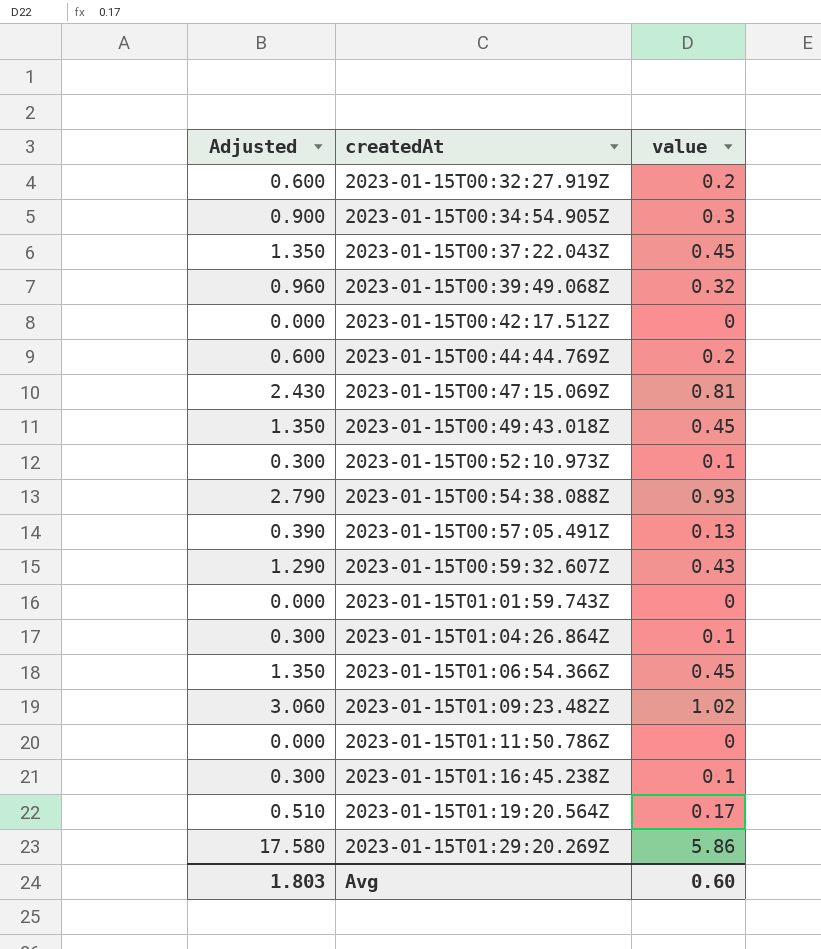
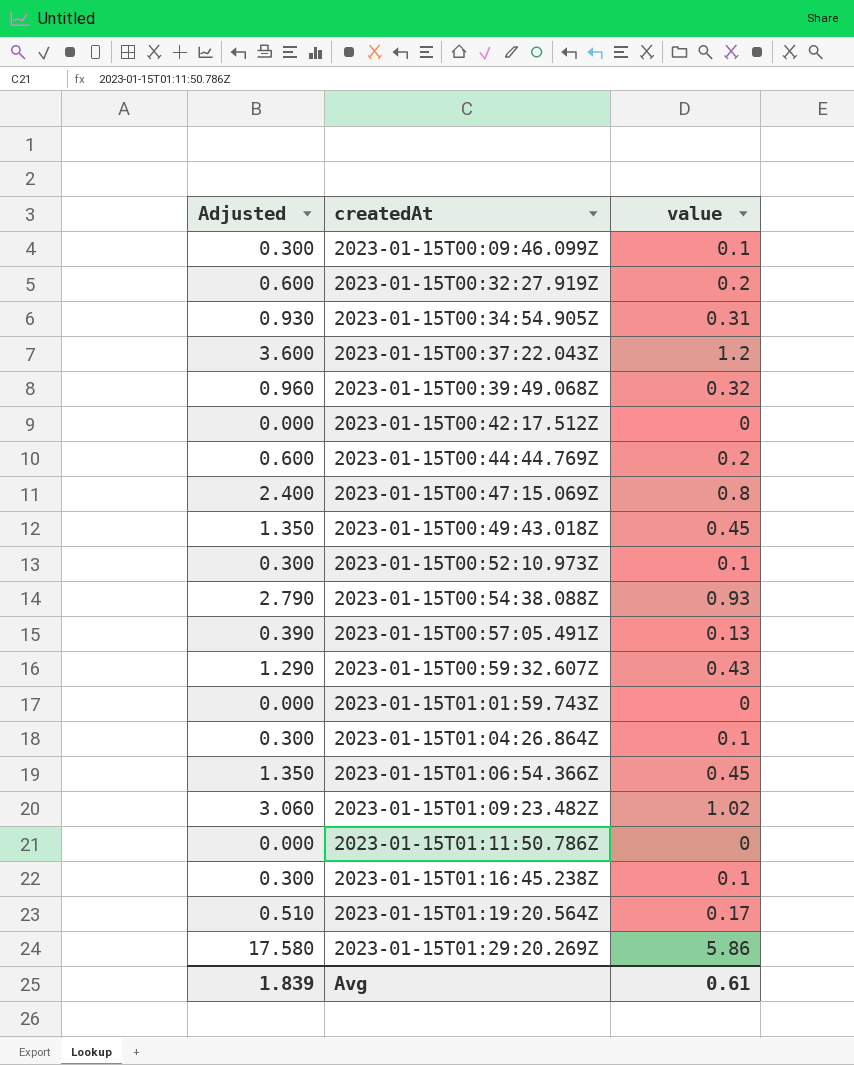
row 2023-01-15T00:09:46.099Z: none -> 0.300 | 0.1
2023-01-15T00:34:54.905Z | Adjusted: 0.900 -> 0.930
2023-01-15T00:34:54.905Z | value: 0.3 -> 0.31
2023-01-15T00:37:22.043Z | Adjusted: 1.350 -> 3.600
2023-01-15T00:37:22.043Z | value: 0.45 -> 1.2
2023-01-15T00:47:15.069Z | Adjusted: 2.430 -> 2.400
2023-01-15T00:47:15.069Z | value: 0.81 -> 0.8
Avg | Adjusted: 1.803 -> 1.839
Avg | value: 0.60 -> 0.61

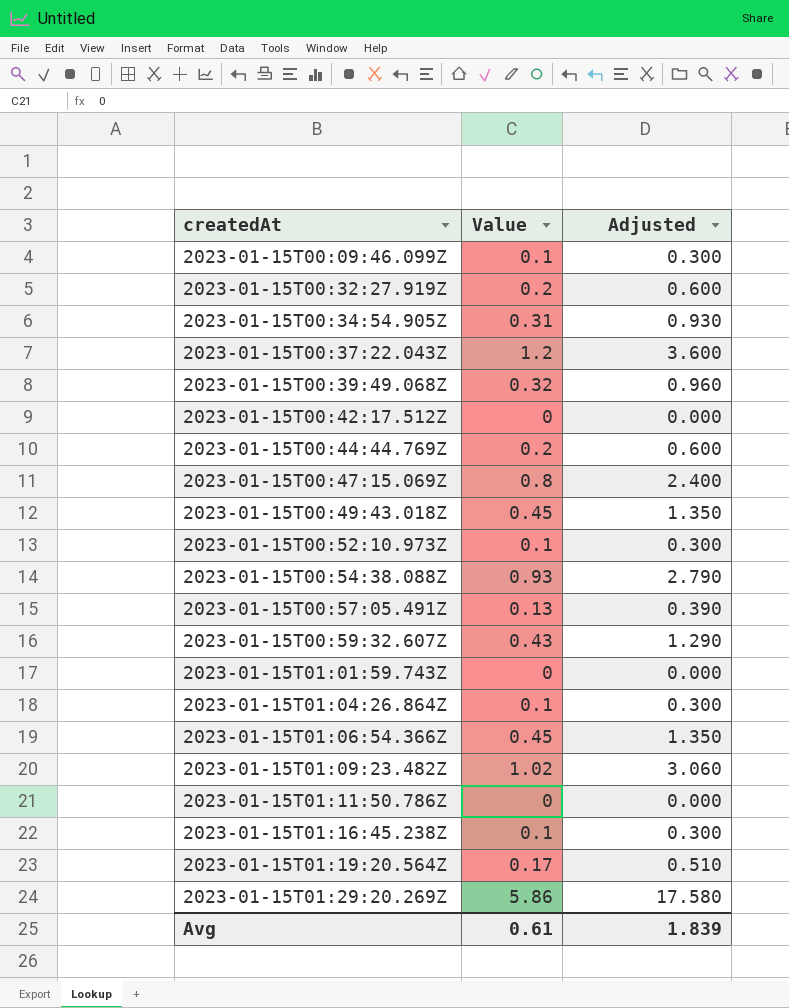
column name: value -> Value
column Adjusted | position: 1 -> 3

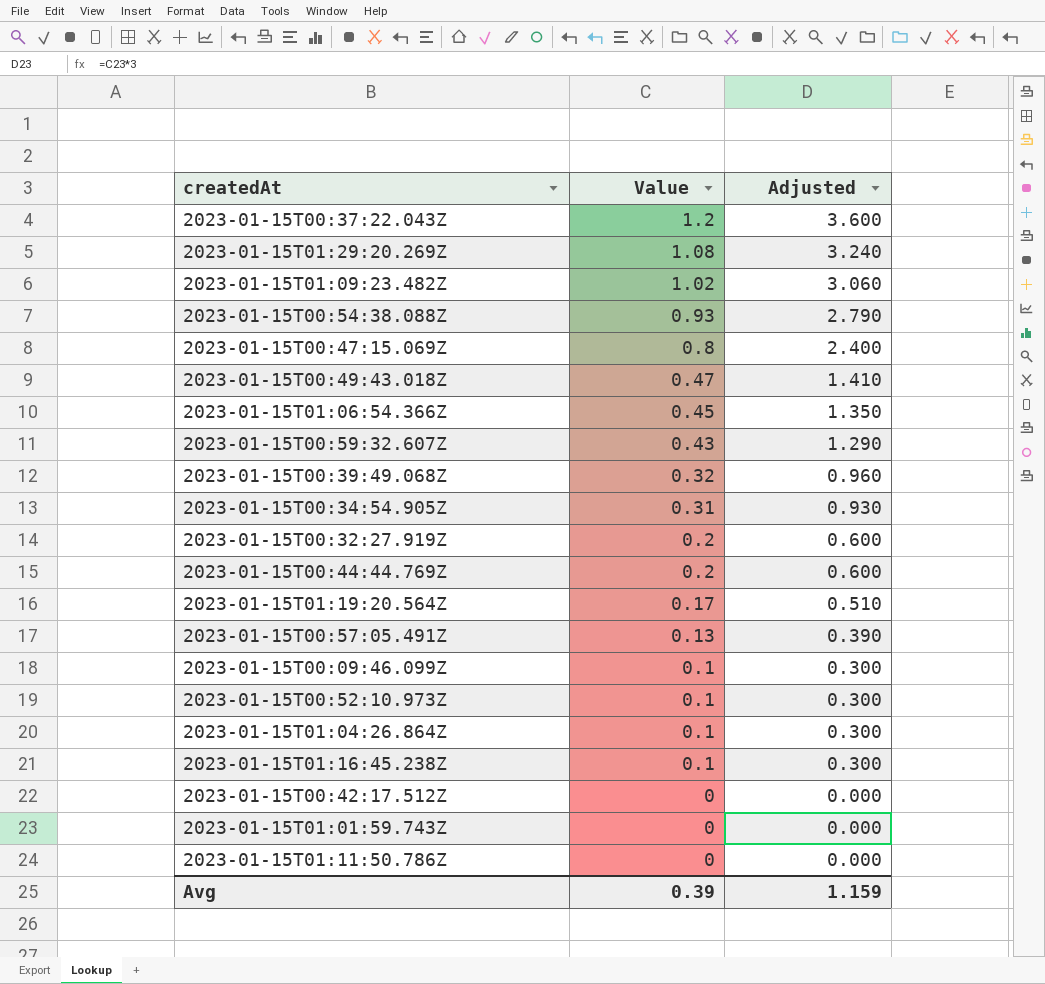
row order: createdAt ascending -> Value descending
2023-01-15T01:29:20.269Z | Value: 5.86 -> 1.08
2023-01-15T01:29:20.269Z | Adjusted: 17.580 -> 3.240
2023-01-15T00:49:43.018Z | Value: 0.45 -> 0.47
2023-01-15T00:49:43.018Z | Adjusted: 1.350 -> 1.410
Avg | Value: 0.61 -> 0.39
Avg | Adjusted: 1.839 -> 1.159

